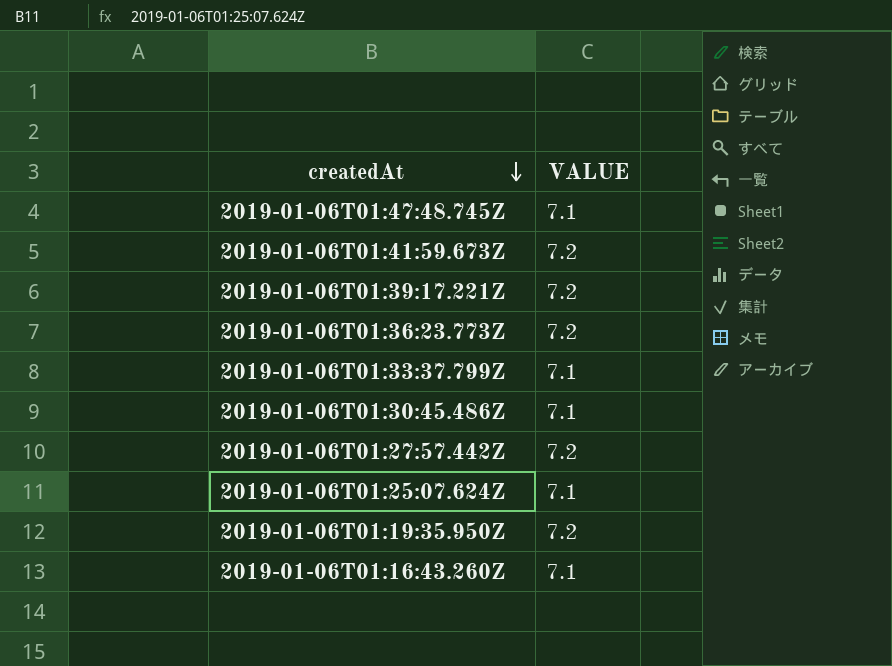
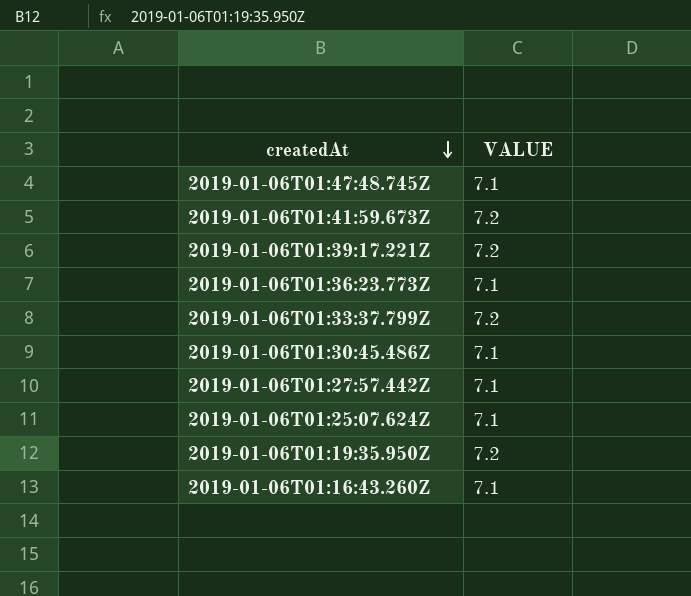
2019-01-06T01:36:23.773Z | VALUE: 7.2 -> 7.1
2019-01-06T01:33:37.799Z | VALUE: 7.1 -> 7.2
2019-01-06T01:27:57.442Z | VALUE: 7.2 -> 7.1

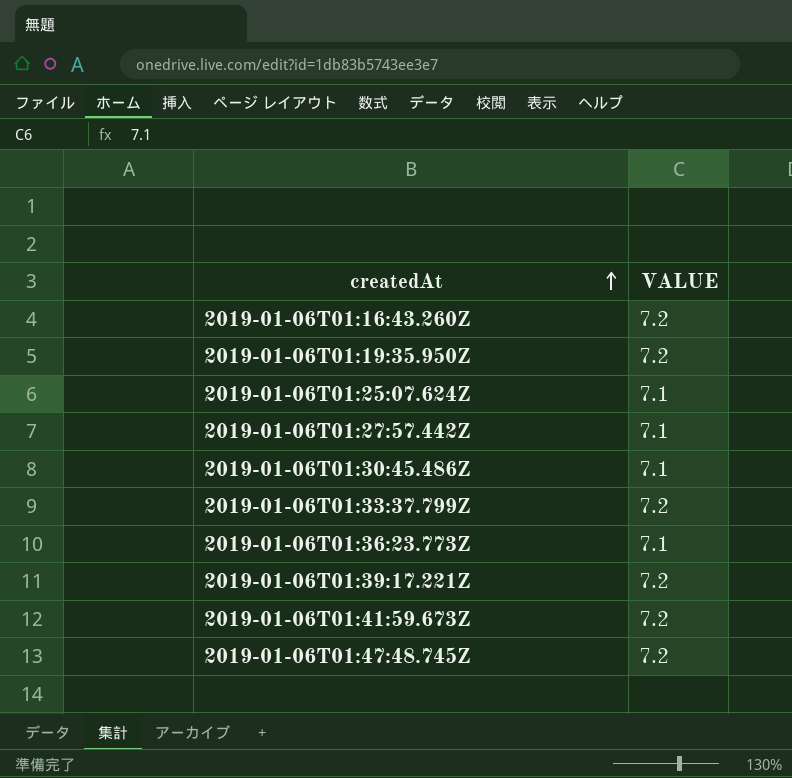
row order: createdAt descending -> createdAt ascending
2019-01-06T01:16:43.260Z | VALUE: 7.1 -> 7.2
2019-01-06T01:47:48.745Z | VALUE: 7.1 -> 7.2

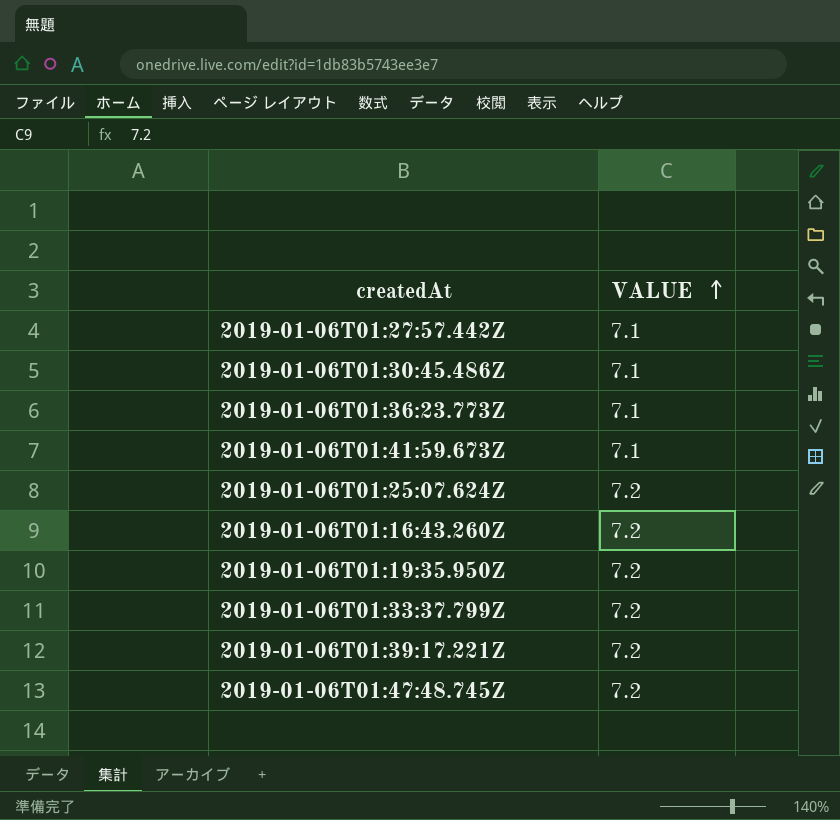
row order: createdAt ascending -> VALUE ascending
2019-01-06T01:41:59.673Z | VALUE: 7.2 -> 7.1
2019-01-06T01:25:07.624Z | VALUE: 7.1 -> 7.2

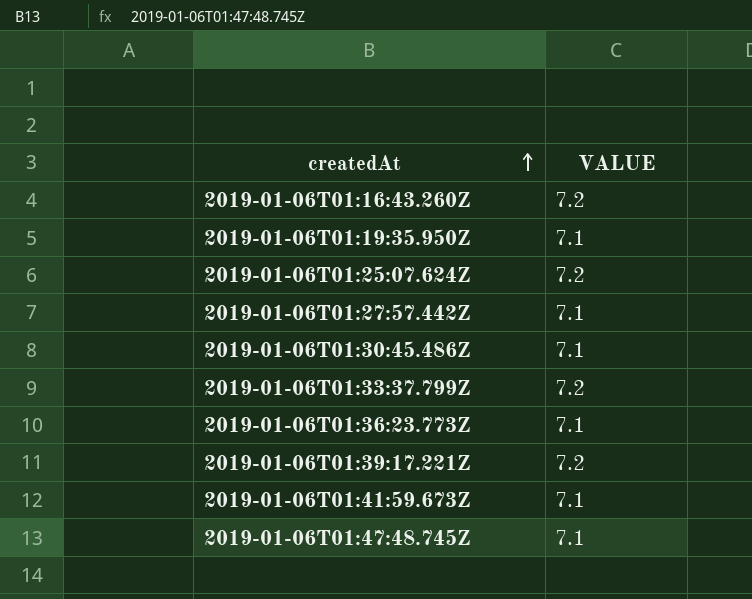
row order: VALUE ascending -> createdAt ascending
2019-01-06T01:19:35.950Z | VALUE: 7.2 -> 7.1
2019-01-06T01:47:48.745Z | VALUE: 7.2 -> 7.1

